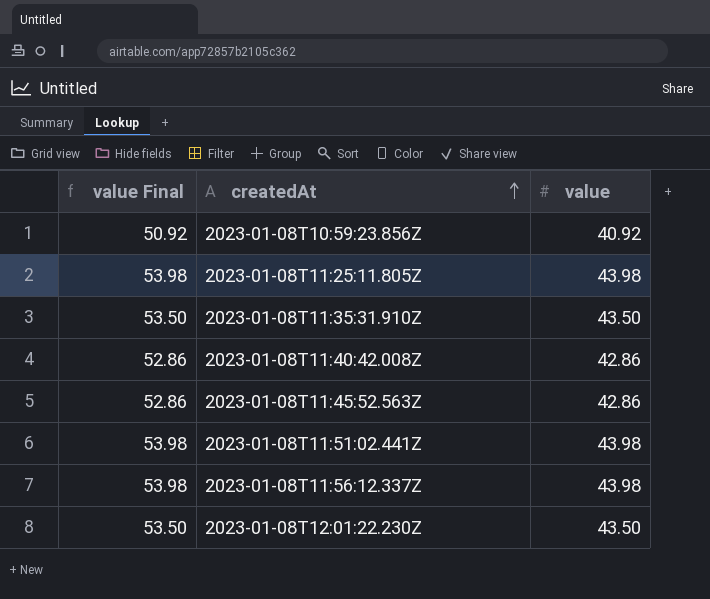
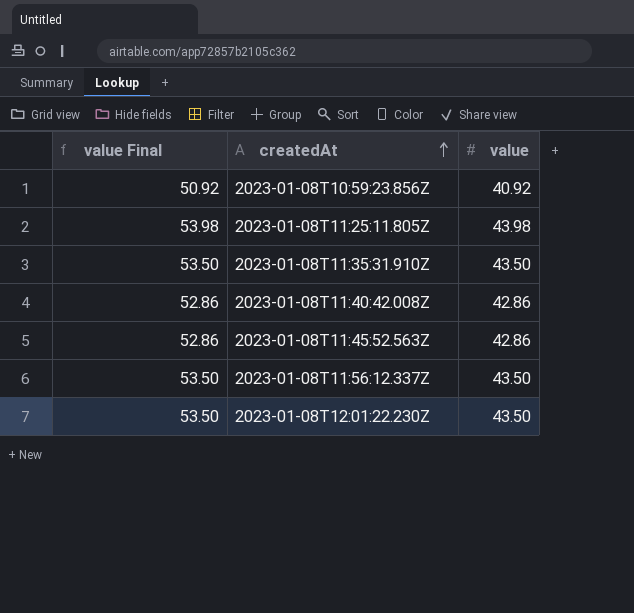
row 2023-01-08T11:51:02.441Z: 53.98 | 43.98 -> none
2023-01-08T11:56:12.337Z | value Final: 53.98 -> 53.50
2023-01-08T11:56:12.337Z | value: 43.98 -> 43.50

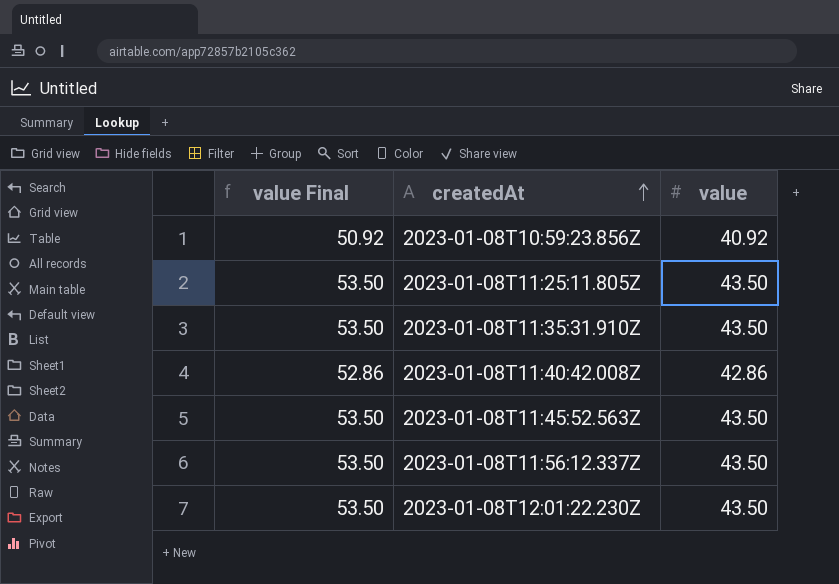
2023-01-08T11:25:11.805Z | value Final: 53.98 -> 53.50
2023-01-08T11:25:11.805Z | value: 43.98 -> 43.50
2023-01-08T11:45:52.563Z | value Final: 52.86 -> 53.50
2023-01-08T11:45:52.563Z | value: 42.86 -> 43.50

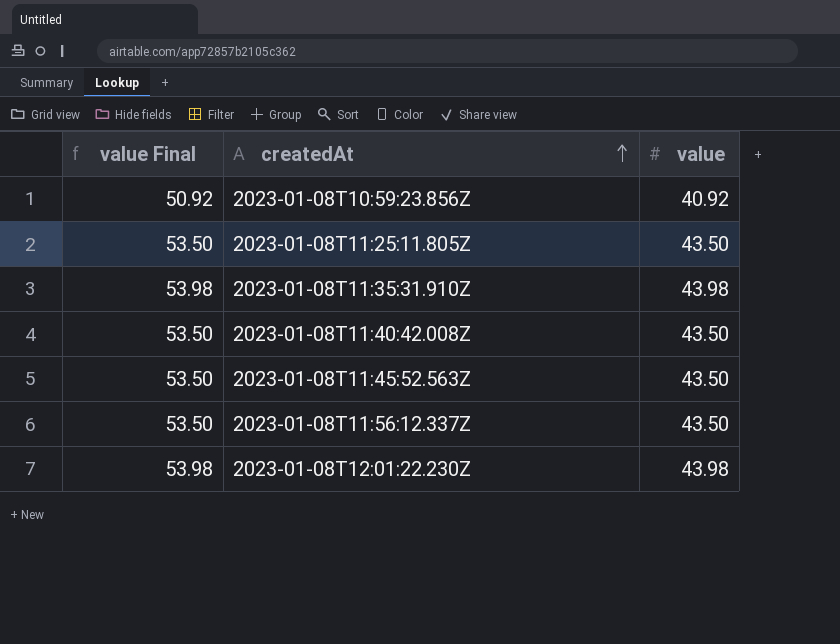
2023-01-08T11:35:31.910Z | value Final: 53.50 -> 53.98
2023-01-08T11:35:31.910Z | value: 43.50 -> 43.98
2023-01-08T11:40:42.008Z | value Final: 52.86 -> 53.50
2023-01-08T11:40:42.008Z | value: 42.86 -> 43.50
2023-01-08T12:01:22.230Z | value Final: 53.50 -> 53.98
2023-01-08T12:01:22.230Z | value: 43.50 -> 43.98

